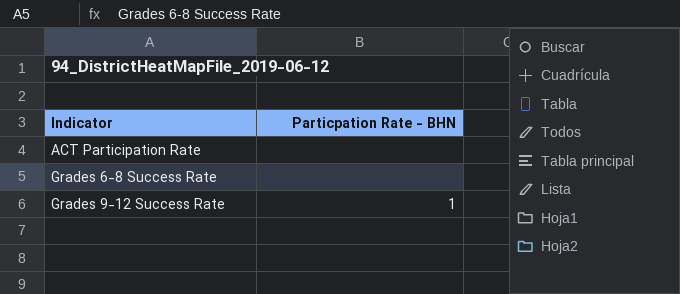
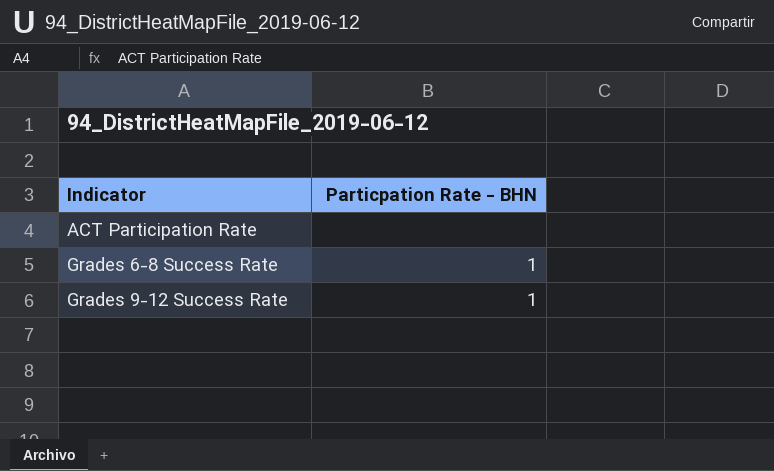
Grades 6-8 Success Rate | Particpation Rate - BHN: none -> 1

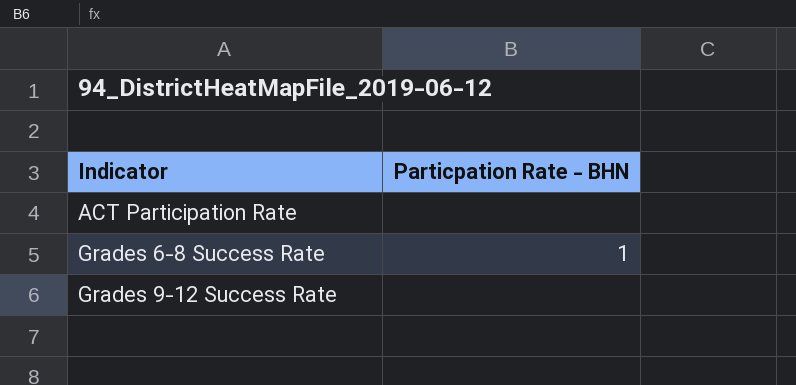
Grades 9-12 Success Rate | Particpation Rate - BHN: 1 -> none

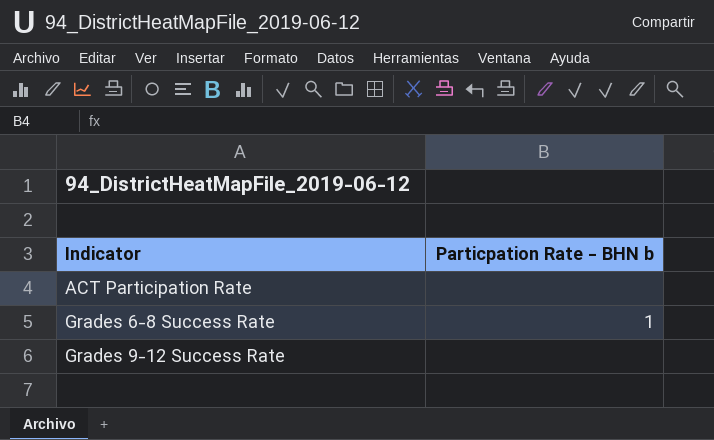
column name: Particpation Rate - BHN -> Particpation Rate - BHN b

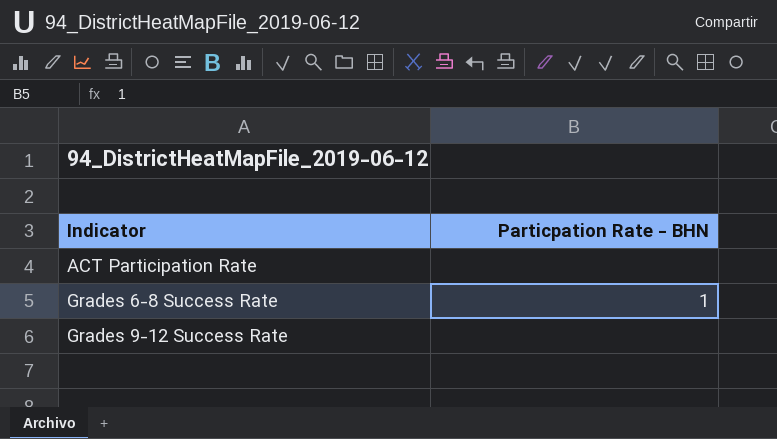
column name: Particpation Rate - BHN b -> Particpation Rate - BHN

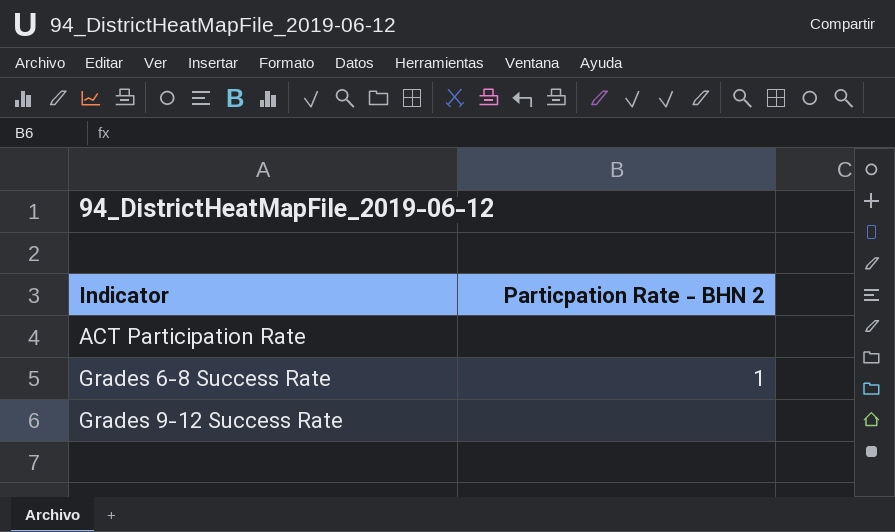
column name: Particpation Rate - BHN -> Particpation Rate - BHN 2

